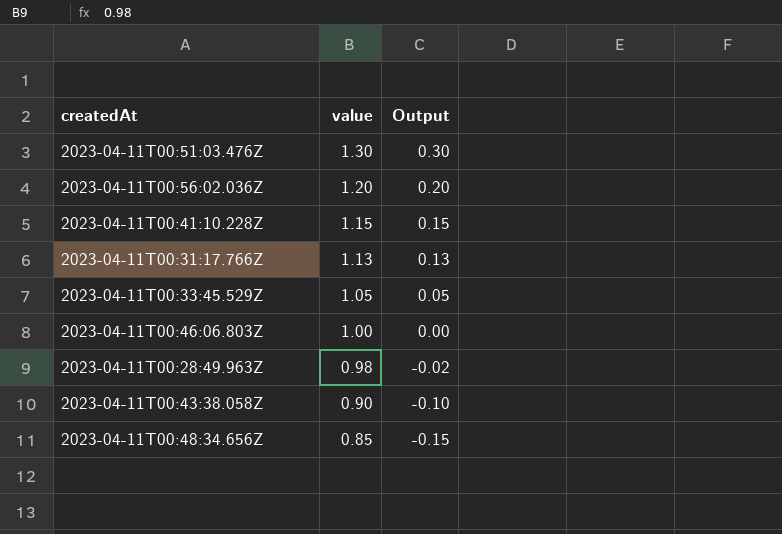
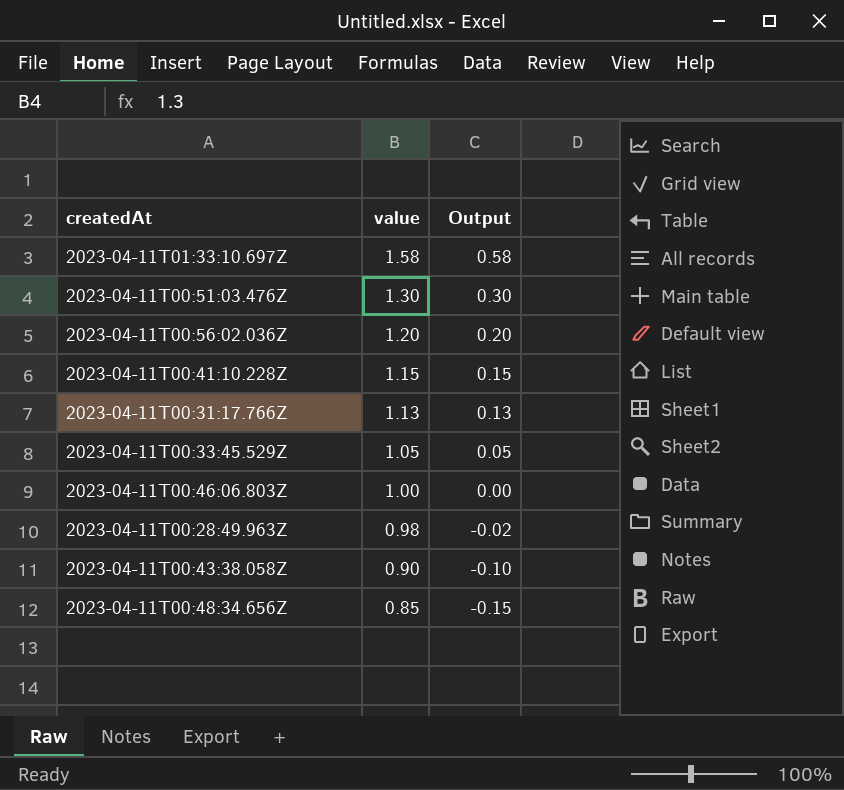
row 2023-04-11T01:33:10.697Z: none -> 1.58 | 0.58

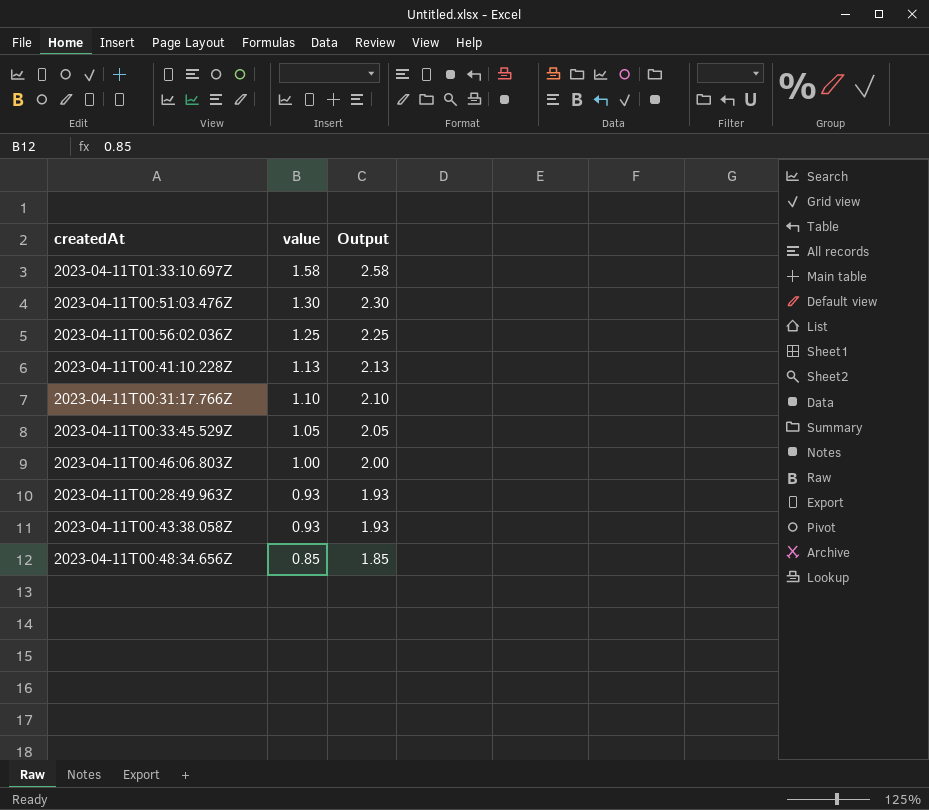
column Output | formula: [value] - 1 -> [value] + 1
2023-04-11T00:56:02.036Z | value: 1.20 -> 1.25
2023-04-11T00:41:10.228Z | value: 1.15 -> 1.13
2023-04-11T00:31:17.766Z | value: 1.13 -> 1.10
2023-04-11T00:28:49.963Z | value: 0.98 -> 0.93
2023-04-11T00:43:38.058Z | value: 0.90 -> 0.93

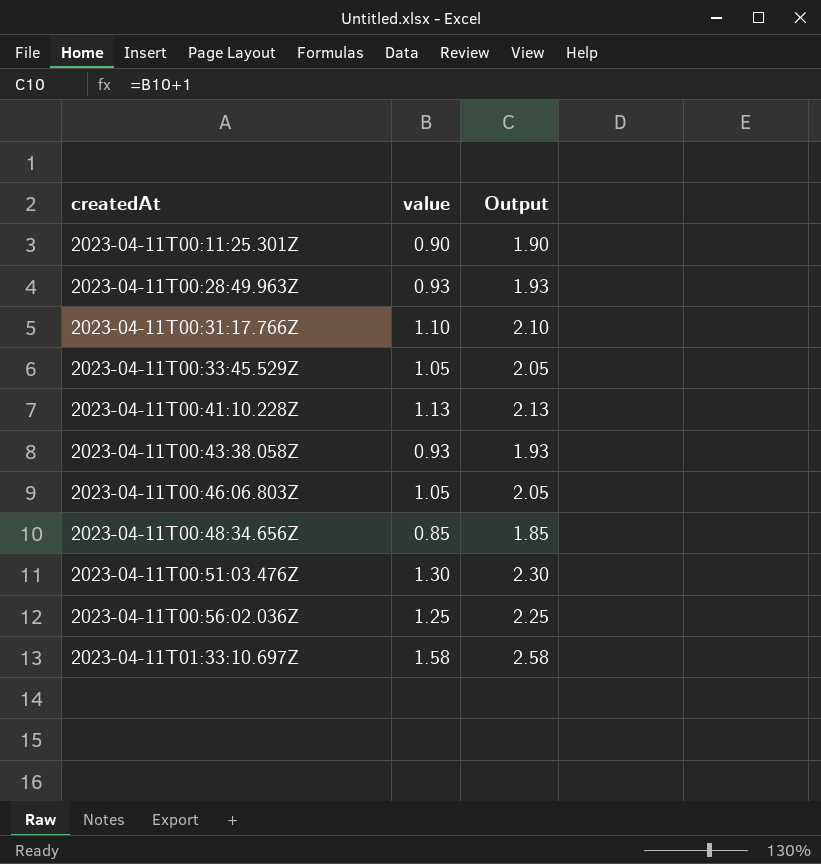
row order: value descending -> createdAt ascending
row 2023-04-11T00:11:25.301Z: none -> 0.90 | 1.90
2023-04-11T00:46:06.803Z | value: 1.00 -> 1.05
2023-04-11T00:46:06.803Z | Output: 2.00 -> 2.05

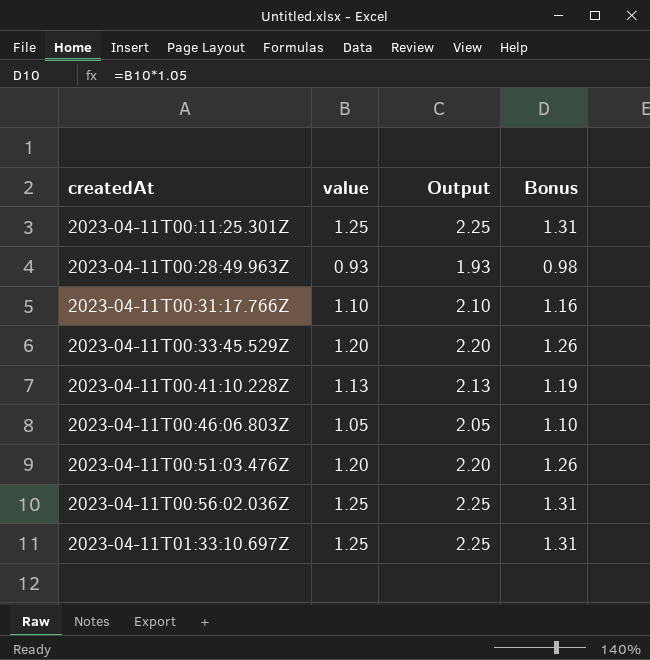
column Bonus | formula: none -> [value] * 1.05
row 2023-04-11T00:43:38.058Z: 0.93 | 1.93 -> none
row 2023-04-11T00:48:34.656Z: 0.85 | 1.85 -> none
2023-04-11T00:11:25.301Z | value: 0.90 -> 1.25
2023-04-11T00:11:25.301Z | Output: 1.90 -> 2.25
2023-04-11T00:33:45.529Z | value: 1.05 -> 1.20
2023-04-11T00:33:45.529Z | Output: 2.05 -> 2.20
2023-04-11T00:51:03.476Z | value: 1.30 -> 1.20
2023-04-11T00:51:03.476Z | Output: 2.30 -> 2.20
2023-04-11T01:33:10.697Z | value: 1.58 -> 1.25
2023-04-11T01:33:10.697Z | Output: 2.58 -> 2.25

